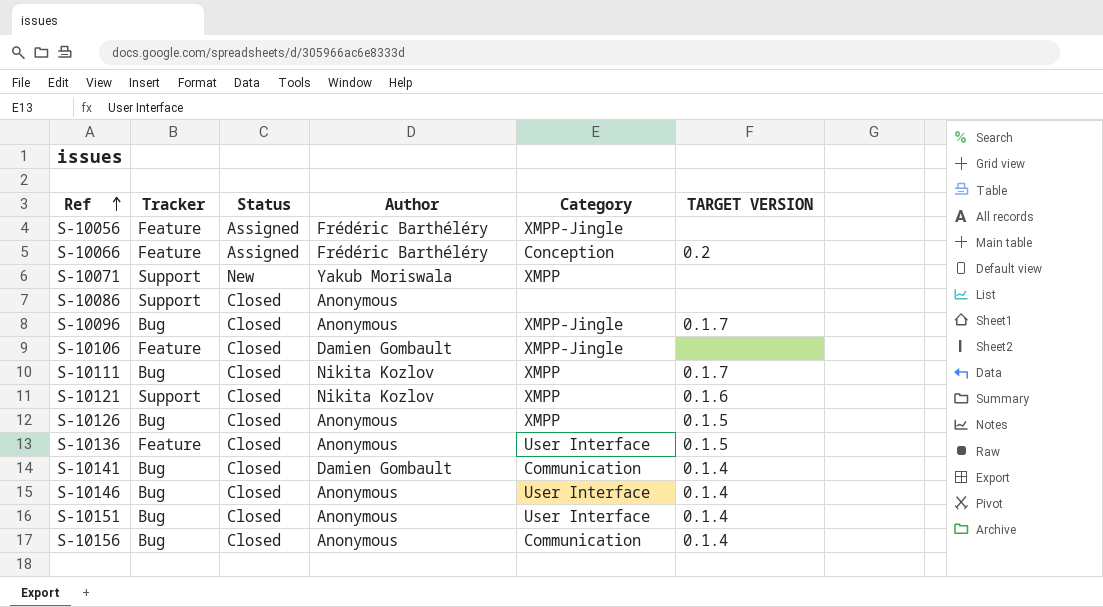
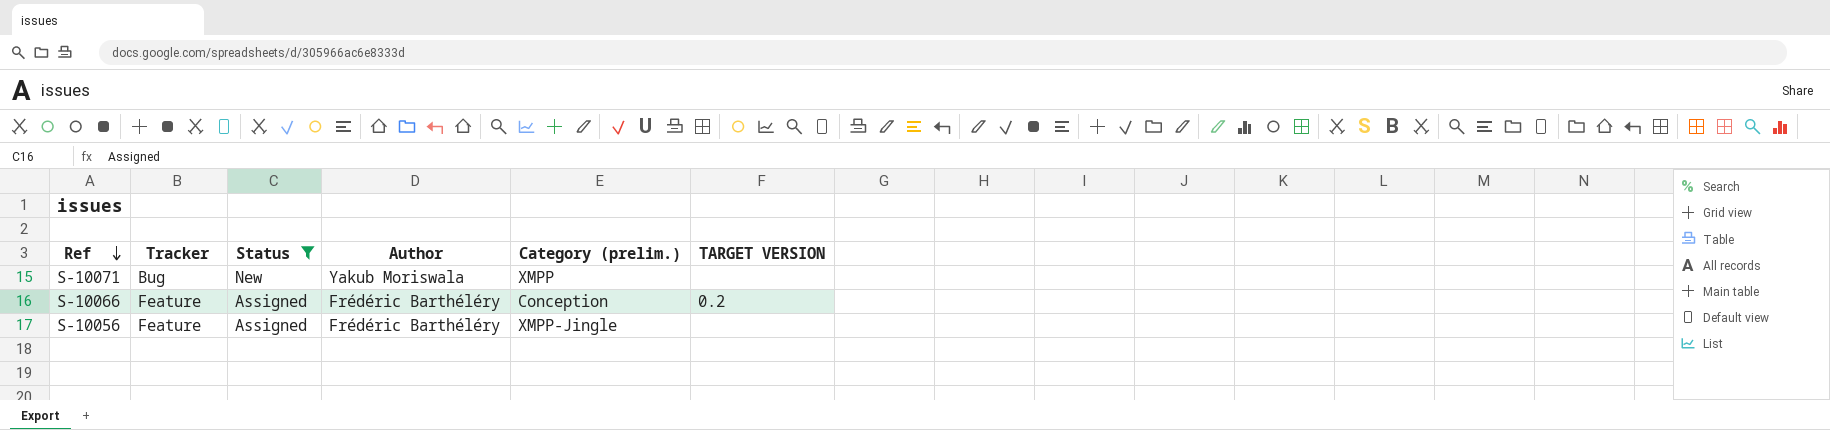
filter: none -> Status != Closed
row order: Ref ascending -> Ref descending
column name: Category -> Category (prelim.)
S-10071 | Tracker: Support -> Bug

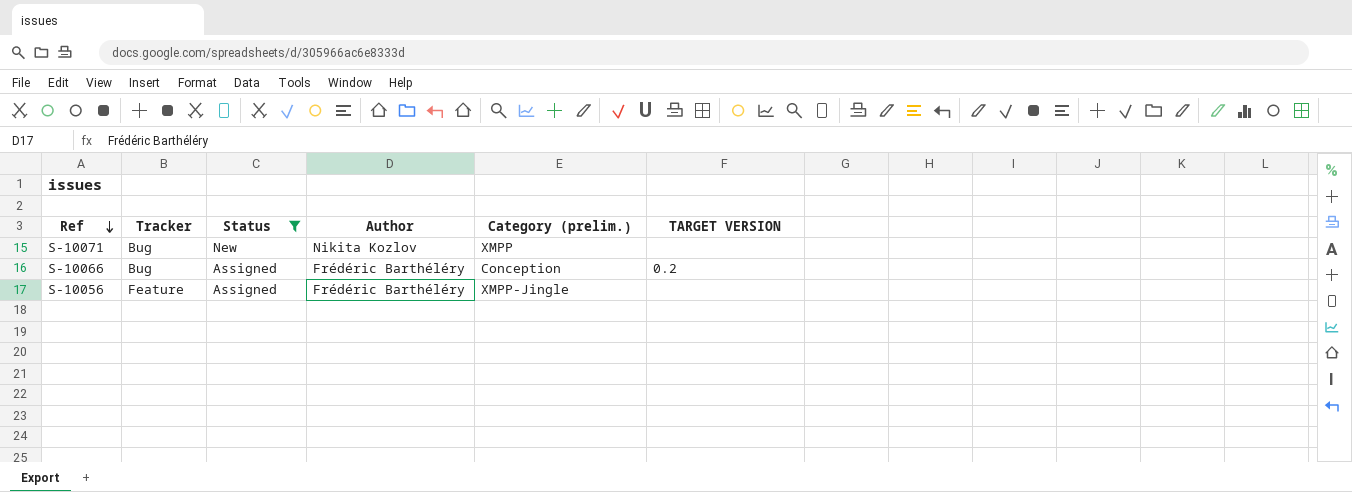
S-10071 | Author: Yakub Moriswala -> Nikita Kozlov
S-10066 | Tracker: Feature -> Bug

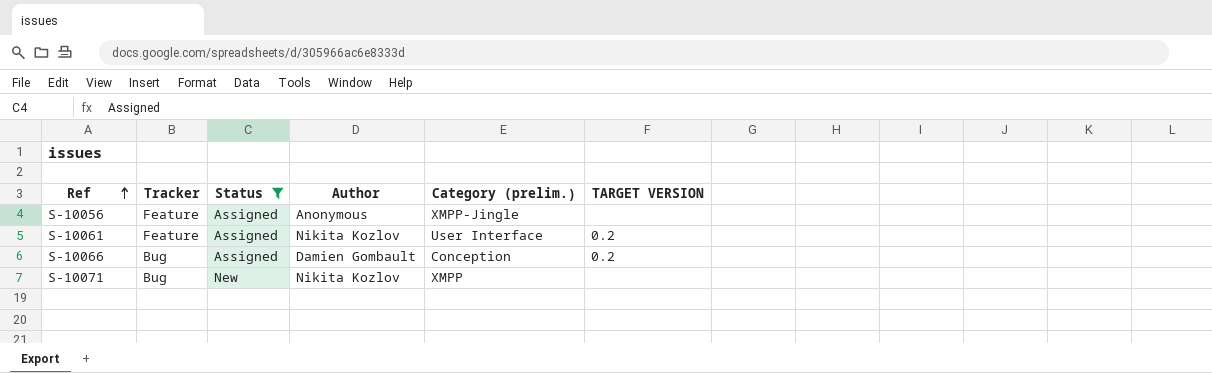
row order: Ref descending -> Ref ascending
S-10056 | Author: Frédéric Barthéléry -> Anonymous
row S-10061: none -> Feature | Assigned | Nikita Kozlov | User Interface | 0.2
S-10066 | Author: Frédéric Barthéléry -> Damien Gombault

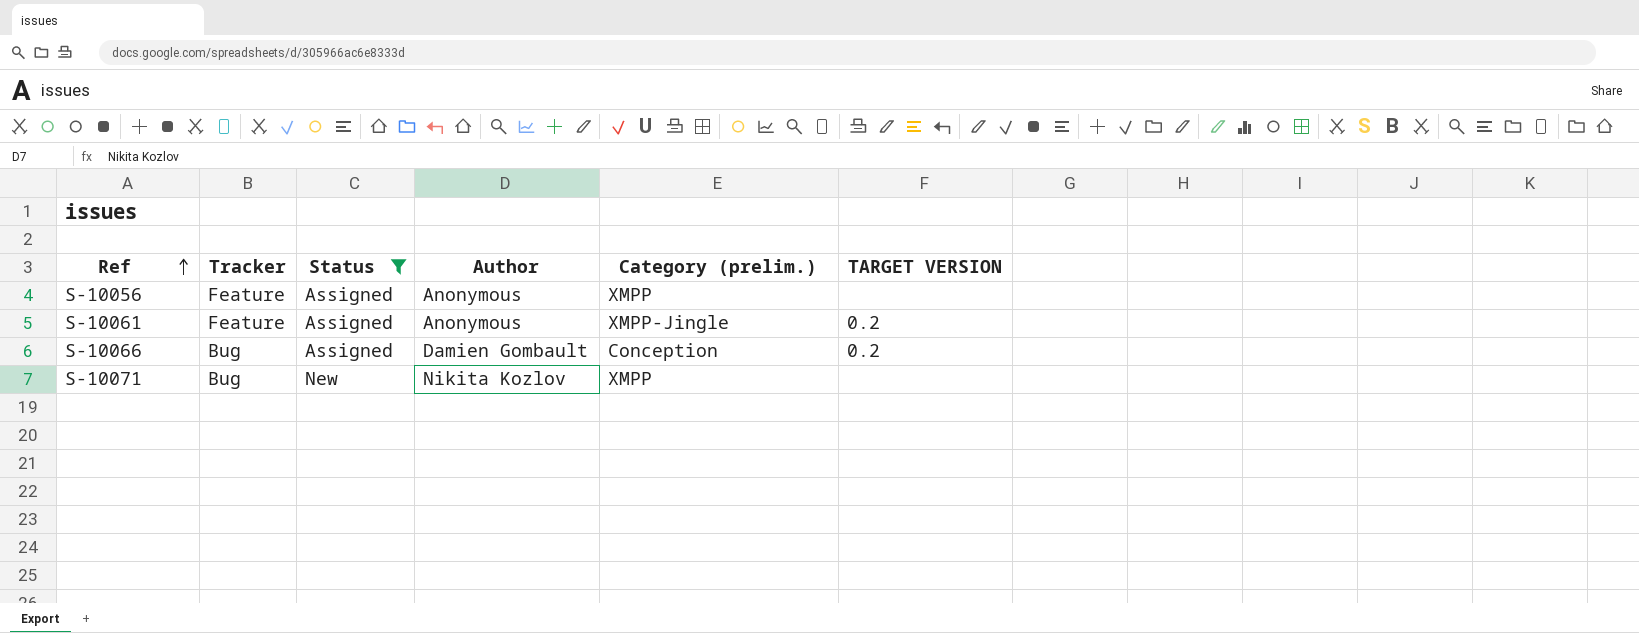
S-10056 | Category (prelim.): XMPP-Jingle -> XMPP
S-10061 | Author: Nikita Kozlov -> Anonymous
S-10061 | Category (prelim.): User Interface -> XMPP-Jingle

